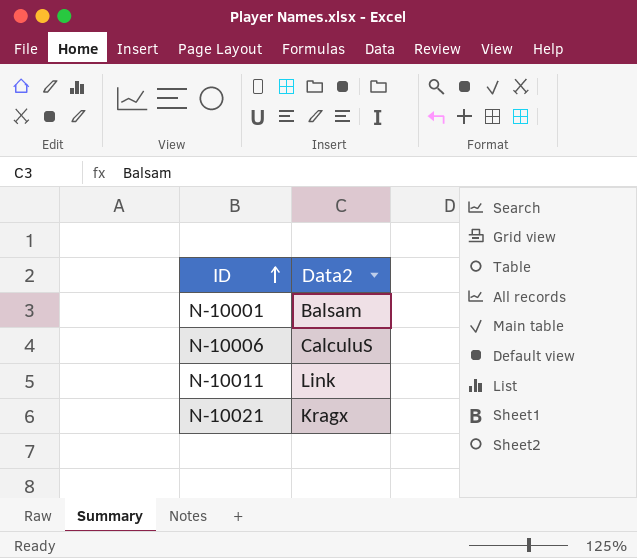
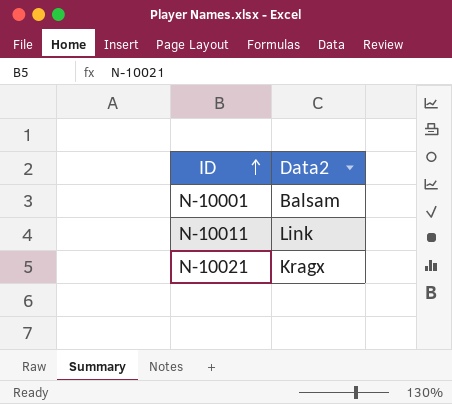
row N-10006: CalculuS -> none

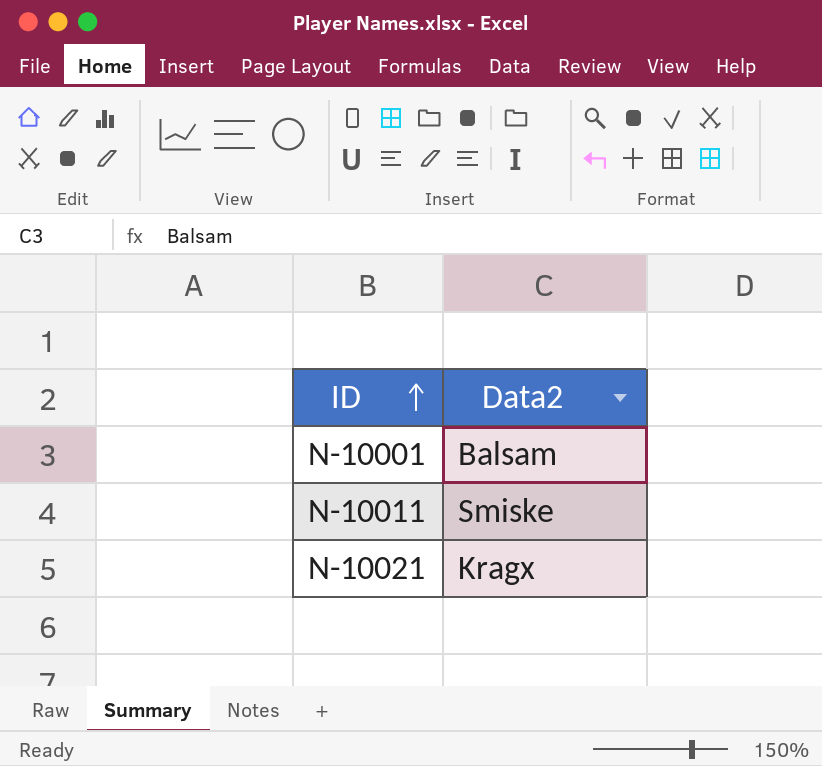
N-10011 | Data2: Link -> Smiske

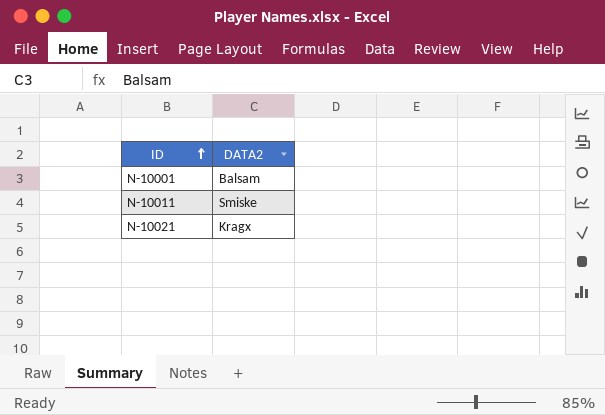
column name: Data2 -> DATA2

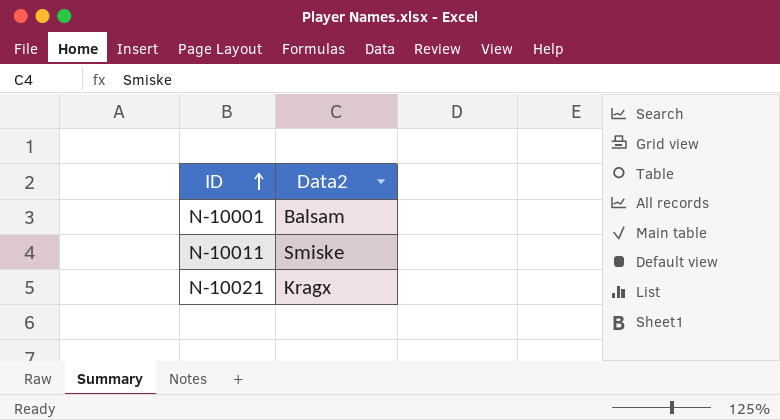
column name: DATA2 -> Data2

